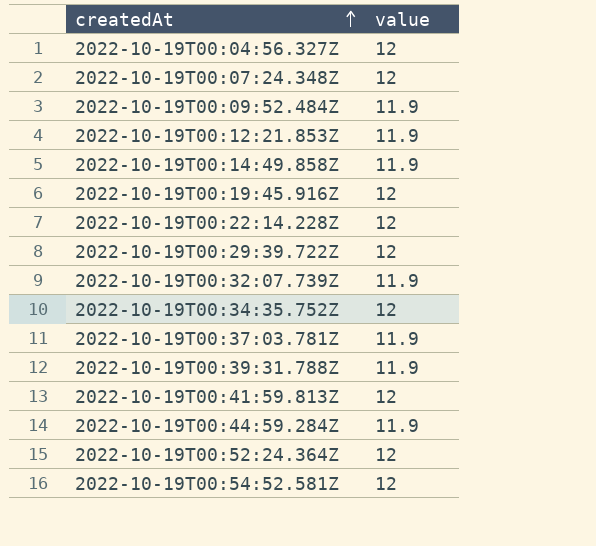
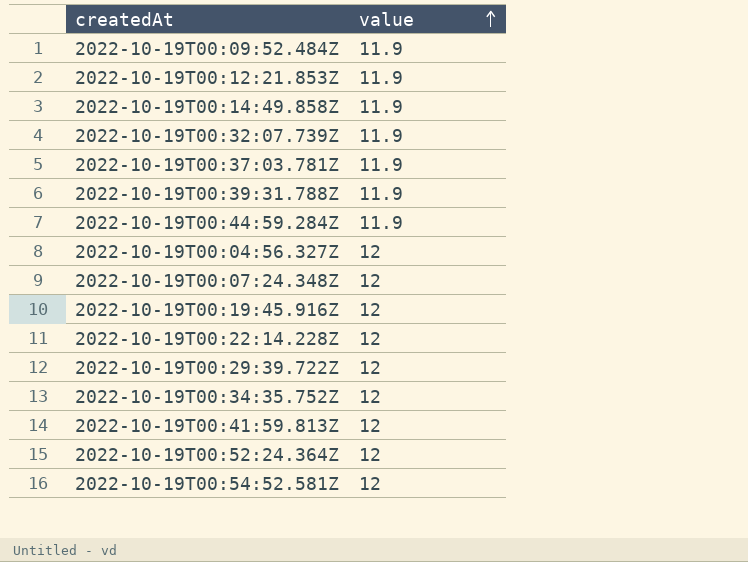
row order: createdAt ascending -> value ascending

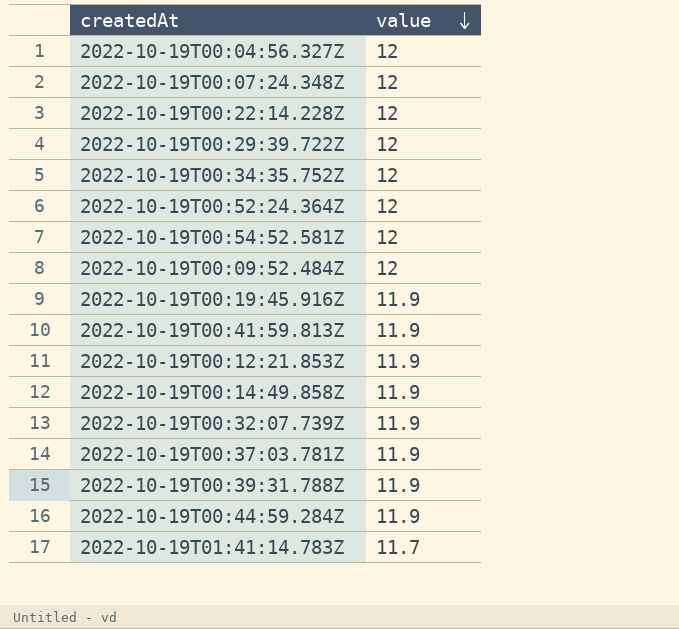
row order: value ascending -> value descending
2022-10-19T00:09:52.484Z | value: 11.9 -> 12
2022-10-19T00:19:45.916Z | value: 12 -> 11.9
2022-10-19T00:41:59.813Z | value: 12 -> 11.9
row 2022-10-19T01:41:14.783Z: none -> 11.7

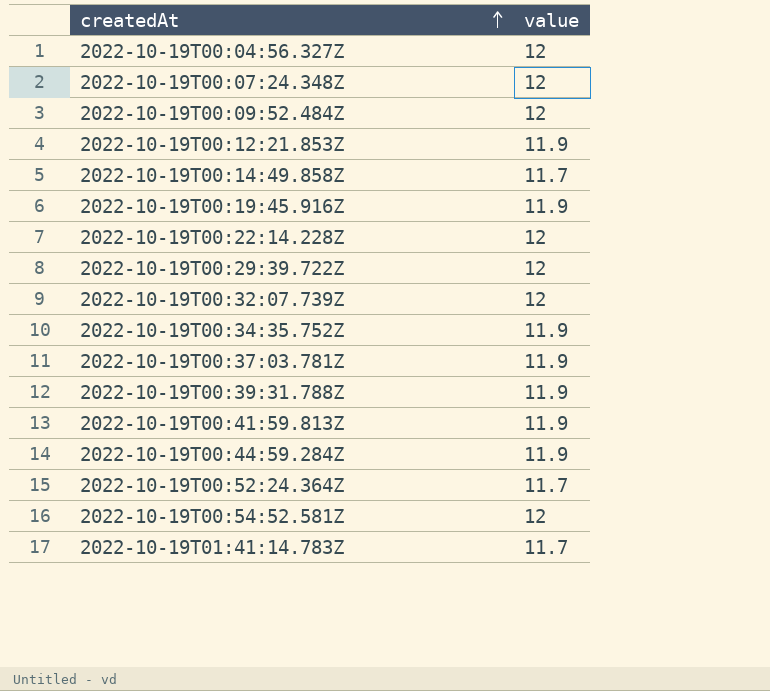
row order: value descending -> createdAt ascending
2022-10-19T00:14:49.858Z | value: 11.9 -> 11.7
2022-10-19T00:32:07.739Z | value: 11.9 -> 12
2022-10-19T00:34:35.752Z | value: 12 -> 11.9
2022-10-19T00:52:24.364Z | value: 12 -> 11.7

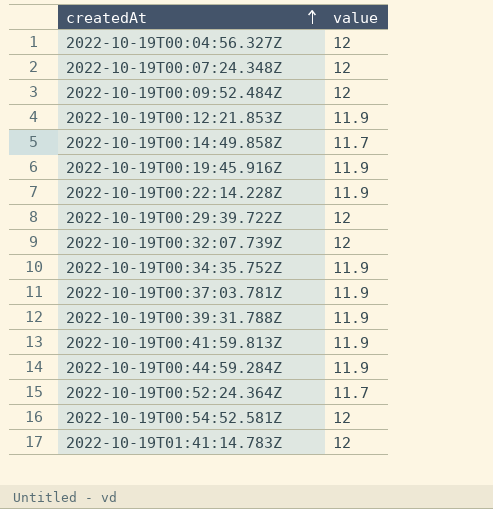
2022-10-19T00:22:14.228Z | value: 12 -> 11.9
2022-10-19T01:41:14.783Z | value: 11.7 -> 12

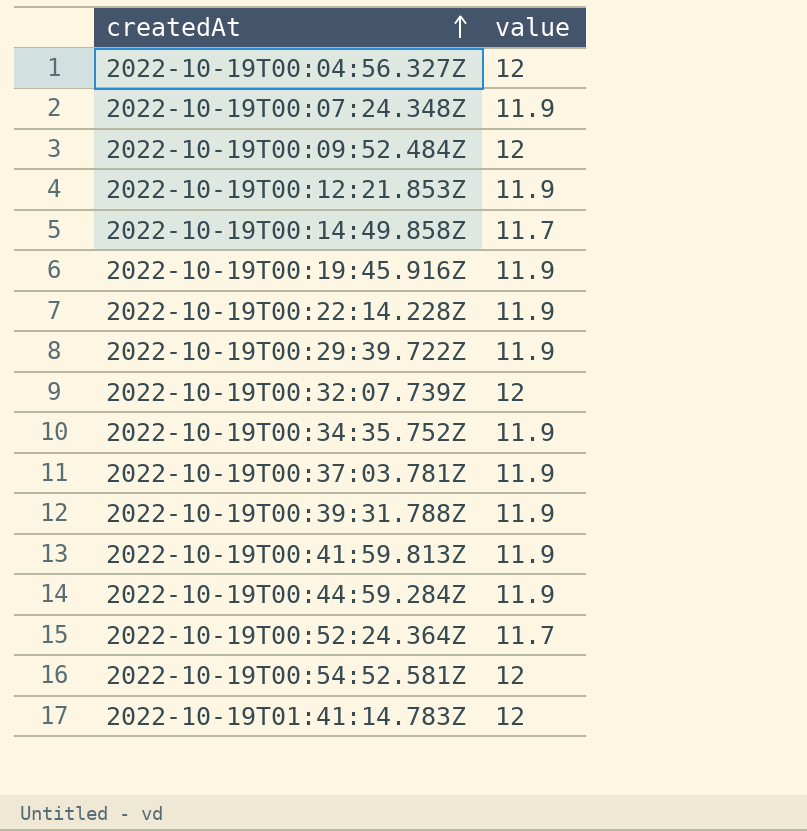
2022-10-19T00:07:24.348Z | value: 12 -> 11.9
2022-10-19T00:29:39.722Z | value: 12 -> 11.9

